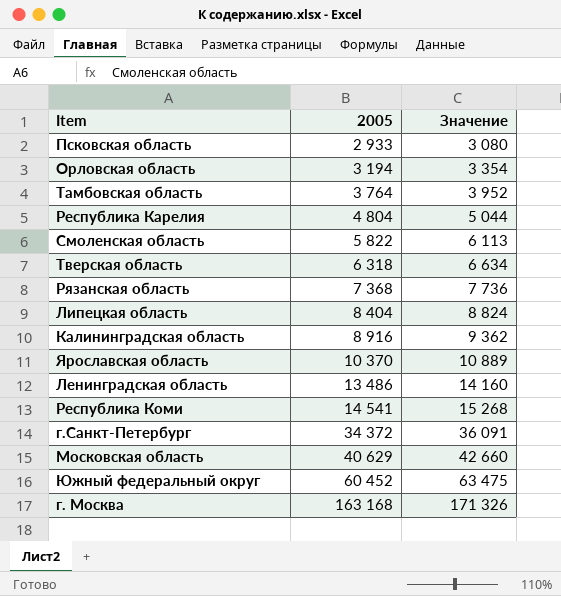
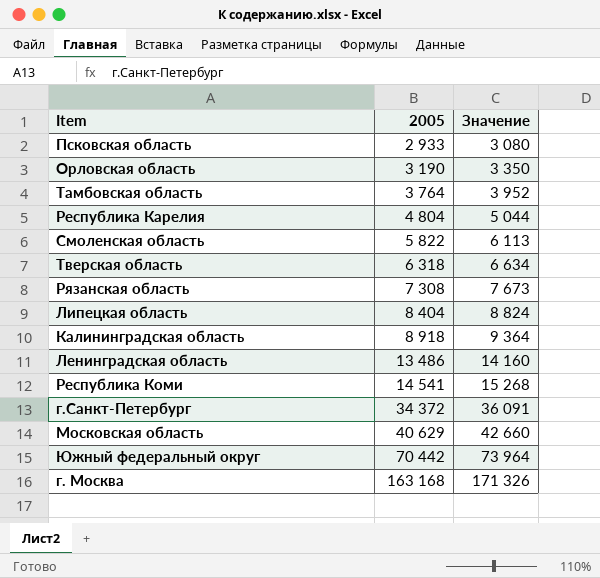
row Ярославская область: 10 370 | 10 889 -> none
Орловская область | 2005: 3 194 -> 3 190
Орловская область | Значение: 3 354 -> 3 350
Рязанская область | 2005: 7 368 -> 7 308
Рязанская область | Значение: 7 736 -> 7 673
Калининградская область | 2005: 8 916 -> 8 918
Калининградская область | Значение: 9 362 -> 9 364
Южный федеральный округ | 2005: 60 452 -> 70 442
Южный федеральный округ | Значение: 63 475 -> 73 964

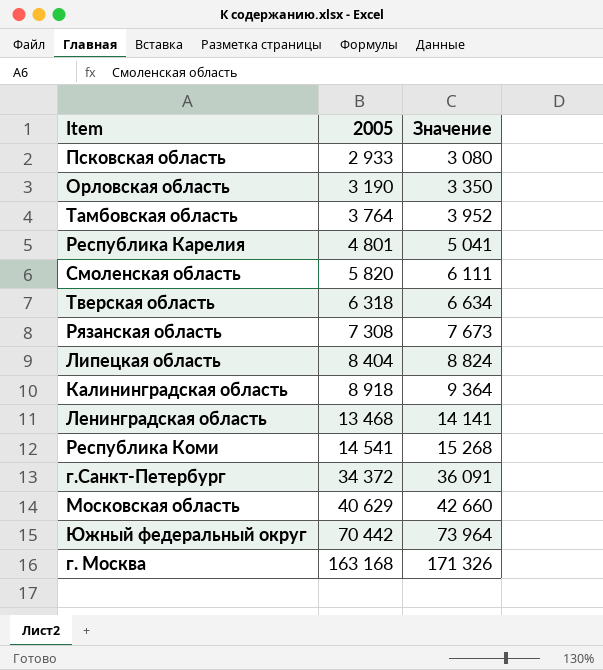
Республика Карелия | 2005: 4 804 -> 4 801
Республика Карелия | Значение: 5 044 -> 5 041
Смоленская область | 2005: 5 822 -> 5 820
Смоленская область | Значение: 6 113 -> 6 111
Ленинградская область | 2005: 13 486 -> 13 468
Ленинградская область | Значение: 14 160 -> 14 141

